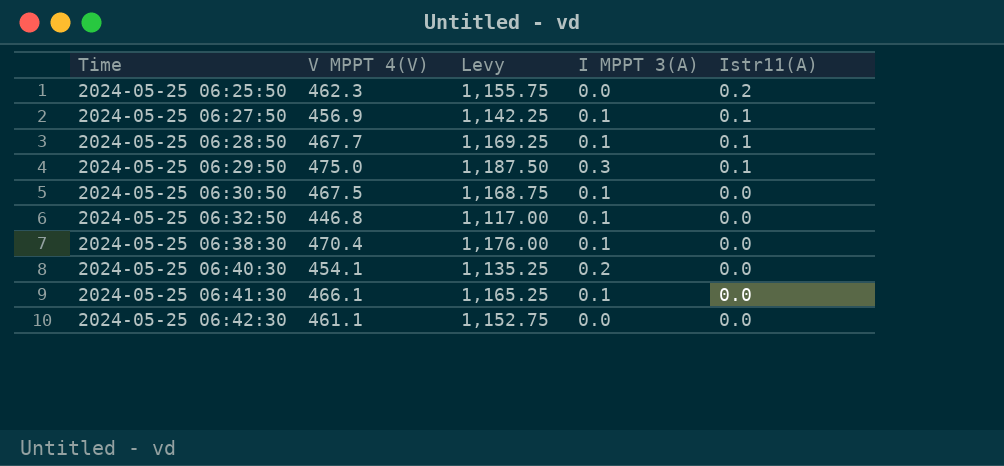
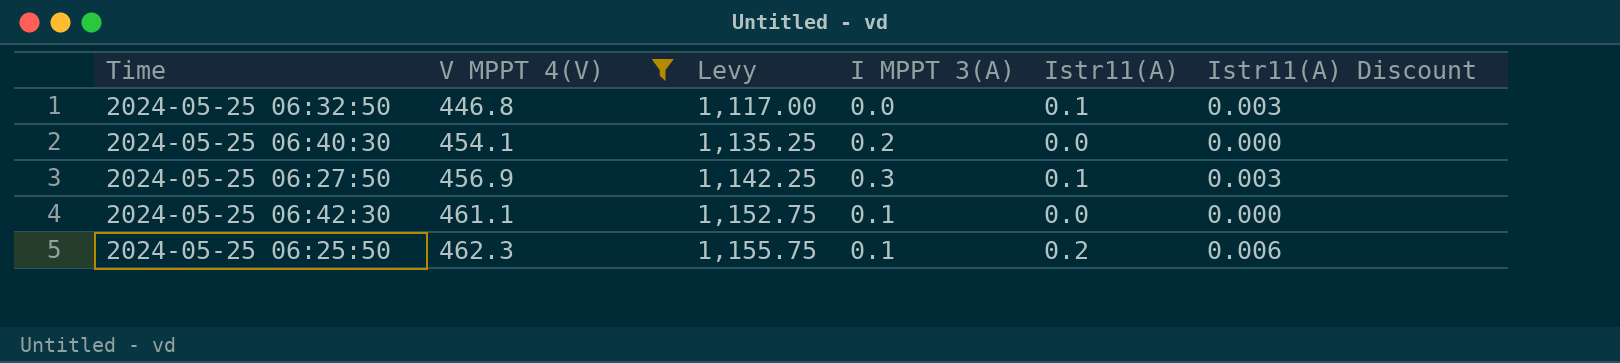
filter: none -> V MPPT 4(V) <= 462.3
row order: Time ascending -> V MPPT 4(V) ascending
column Istr11(A) Discount | formula: none -> [Istr11(A)] * 0.03
2024-05-25 06:32:50 | I MPPT 3(A): 0.1 -> 0.0
2024-05-25 06:32:50 | Istr11(A): 0.0 -> 0.1
2024-05-25 06:27:50 | I MPPT 3(A): 0.1 -> 0.3
2024-05-25 06:42:30 | I MPPT 3(A): 0.0 -> 0.1
2024-05-25 06:25:50 | I MPPT 3(A): 0.0 -> 0.1

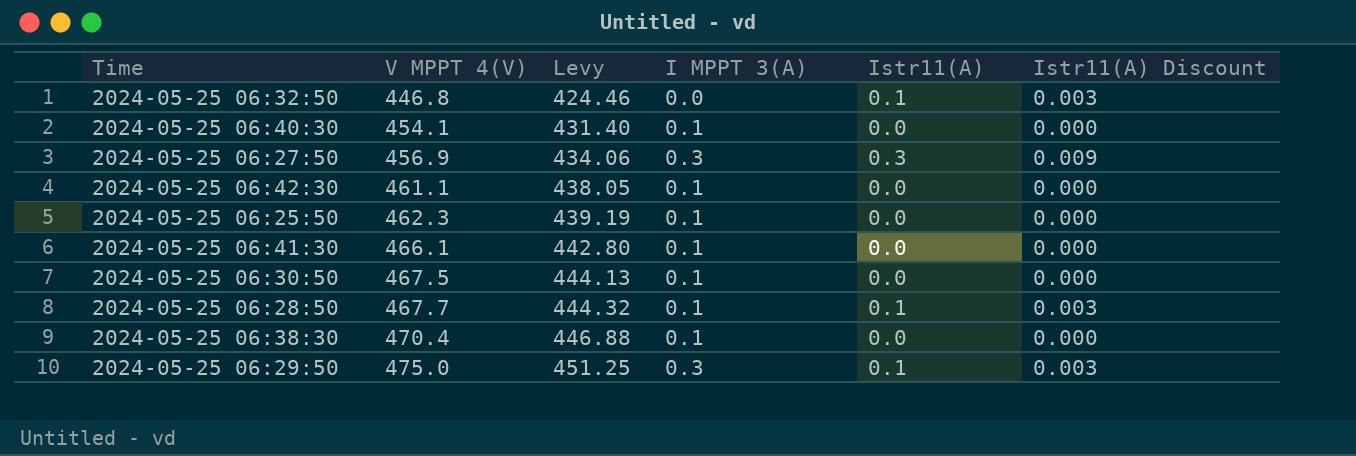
filter: V MPPT 4(V) <= 462.3 -> none
column Levy | formula: [V MPPT 4(V)] * 2.5 -> [V MPPT 4(V)] * 0.95
2024-05-25 06:40:30 | I MPPT 3(A): 0.2 -> 0.1
2024-05-25 06:27:50 | Istr11(A): 0.1 -> 0.3
2024-05-25 06:27:50 | Istr11(A) Discount: 0.003 -> 0.009
2024-05-25 06:25:50 | Istr11(A): 0.2 -> 0.0
2024-05-25 06:25:50 | Istr11(A) Discount: 0.006 -> 0.000

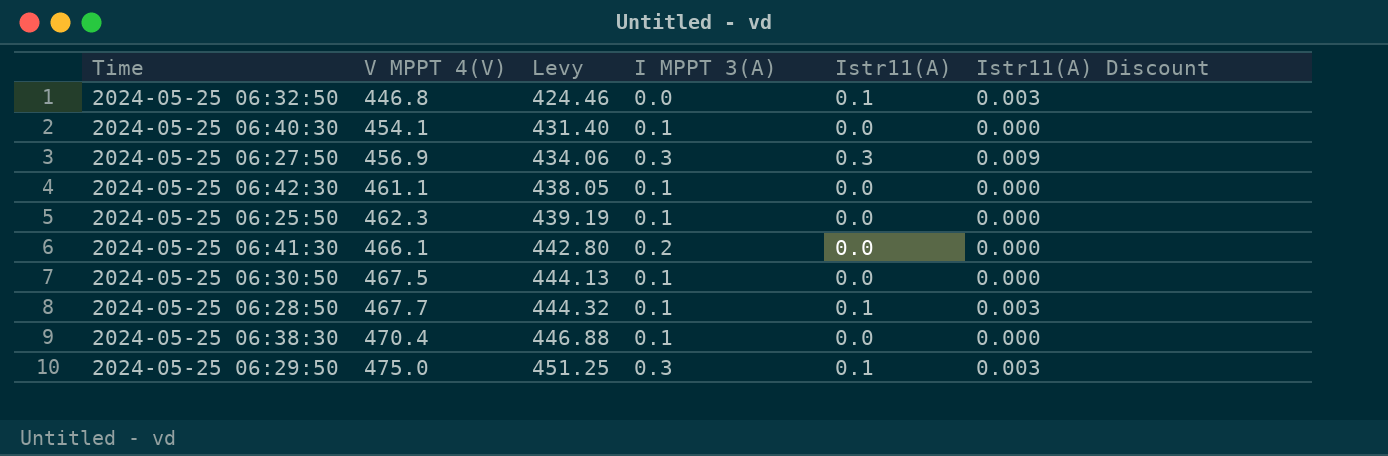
2024-05-25 06:41:30 | I MPPT 3(A): 0.1 -> 0.2

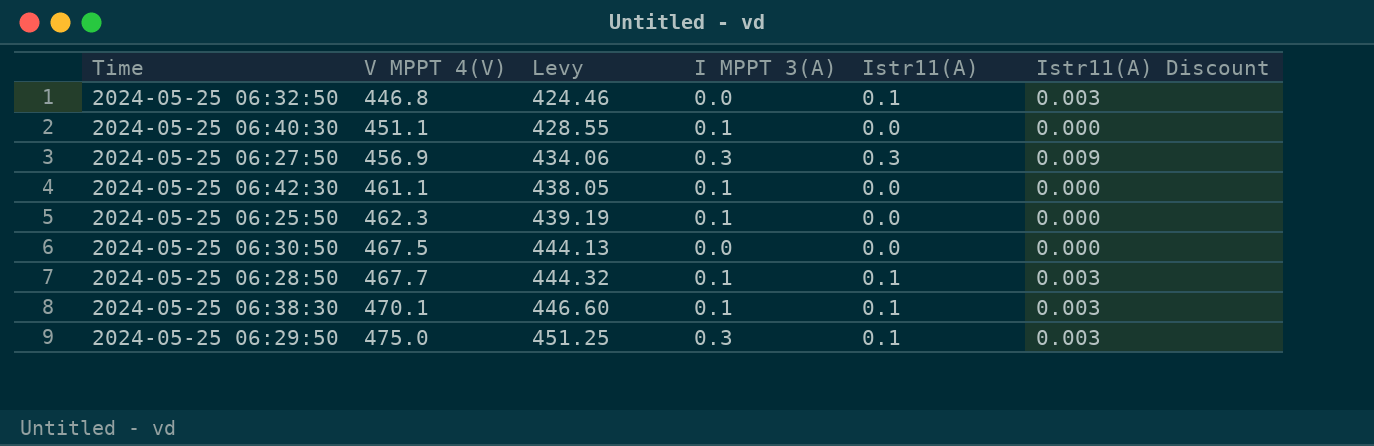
row 2024-05-25 06:41:30: 466.1 | 442.80 | 0.2 | 0.0 | 0.000 -> none
2024-05-25 06:40:30 | V MPPT 4(V): 454.1 -> 451.1
2024-05-25 06:40:30 | Levy: 431.40 -> 428.55
2024-05-25 06:30:50 | I MPPT 3(A): 0.1 -> 0.0
2024-05-25 06:38:30 | V MPPT 4(V): 470.4 -> 470.1
2024-05-25 06:38:30 | Levy: 446.88 -> 446.60
2024-05-25 06:38:30 | Istr11(A): 0.0 -> 0.1
2024-05-25 06:38:30 | Istr11(A) Discount: 0.000 -> 0.003

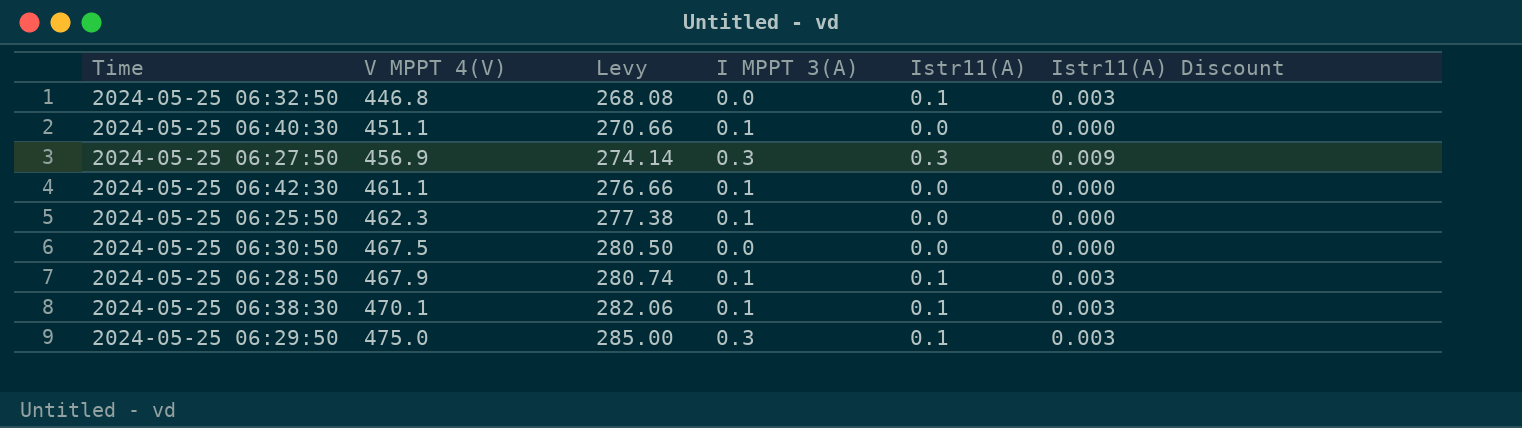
column Levy | formula: [V MPPT 4(V)] * 0.95 -> [V MPPT 4(V)] * 0.6
2024-05-25 06:28:50 | V MPPT 4(V): 467.7 -> 467.9

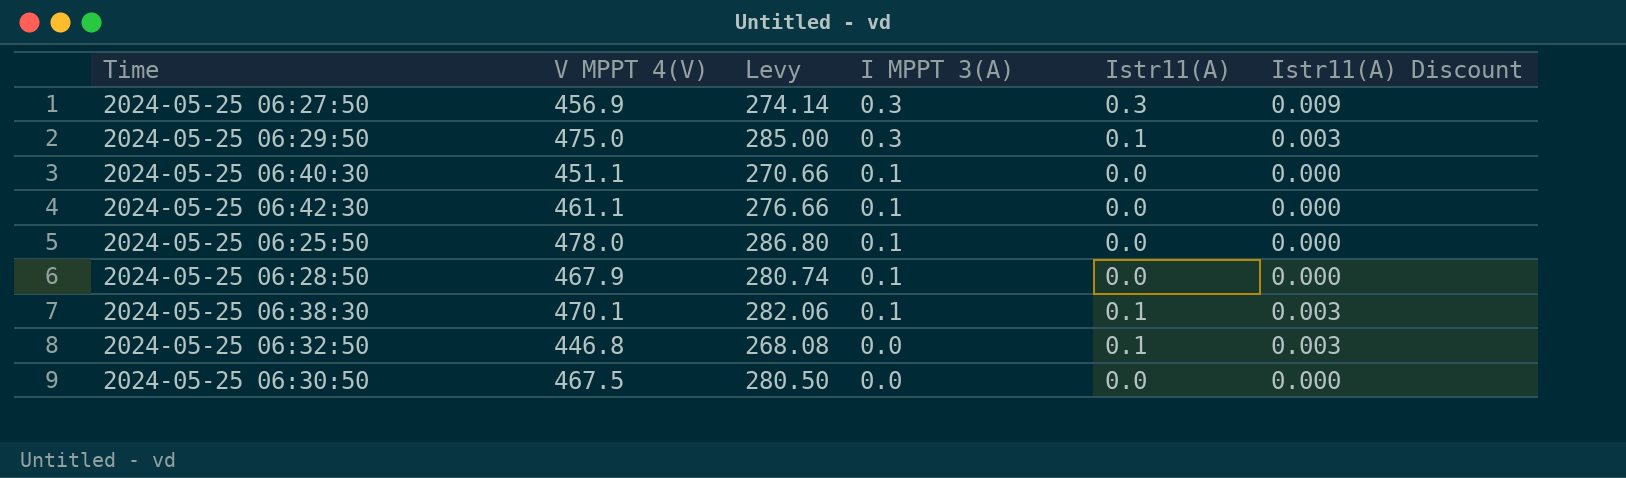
row order: V MPPT 4(V) ascending -> I MPPT 3(A) descending
2024-05-25 06:25:50 | V MPPT 4(V): 462.3 -> 478.0
2024-05-25 06:25:50 | Levy: 277.38 -> 286.80
2024-05-25 06:28:50 | Istr11(A): 0.1 -> 0.0
2024-05-25 06:28:50 | Istr11(A) Discount: 0.003 -> 0.000

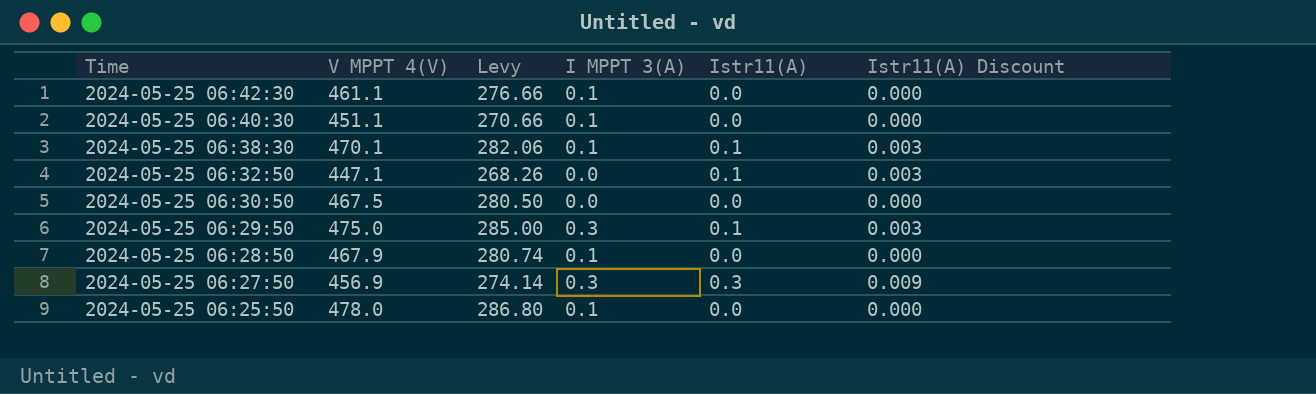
row order: I MPPT 3(A) descending -> Time descending
2024-05-25 06:32:50 | V MPPT 4(V): 446.8 -> 447.1
2024-05-25 06:32:50 | Levy: 268.08 -> 268.26

